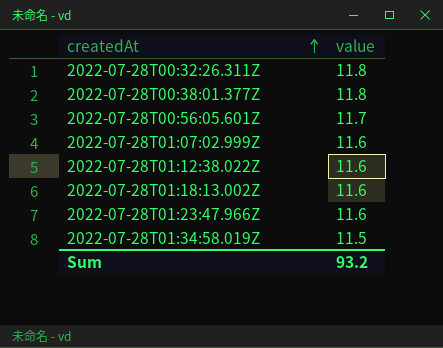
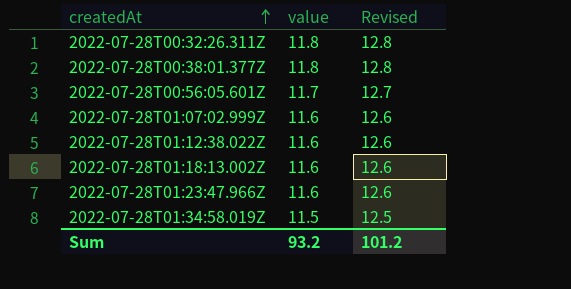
column Revised | formula: none -> [value] + 1

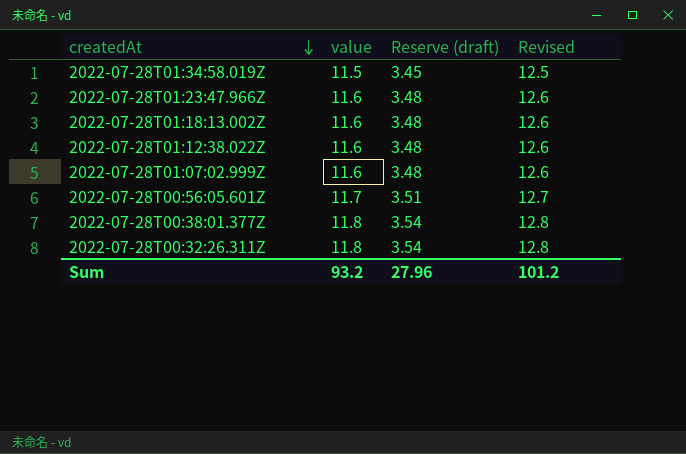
row order: createdAt ascending -> createdAt descending
column Reserve (draft) | formula: none -> [value] * 0.3

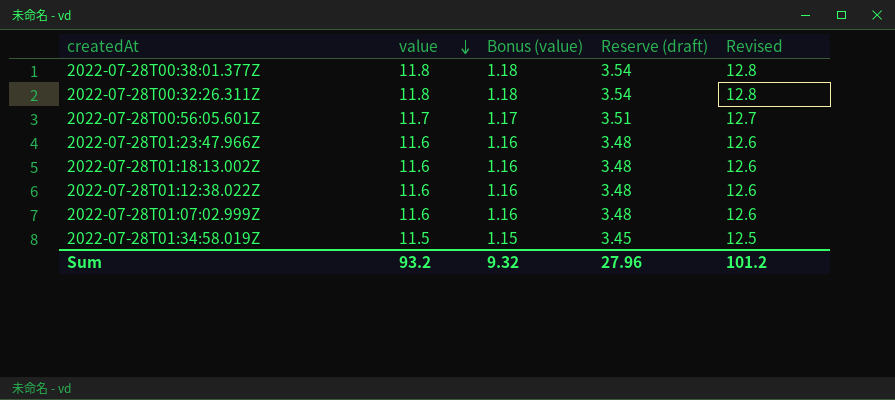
row order: createdAt descending -> value descending
column Bonus (value) | formula: none -> [value] * 0.1

